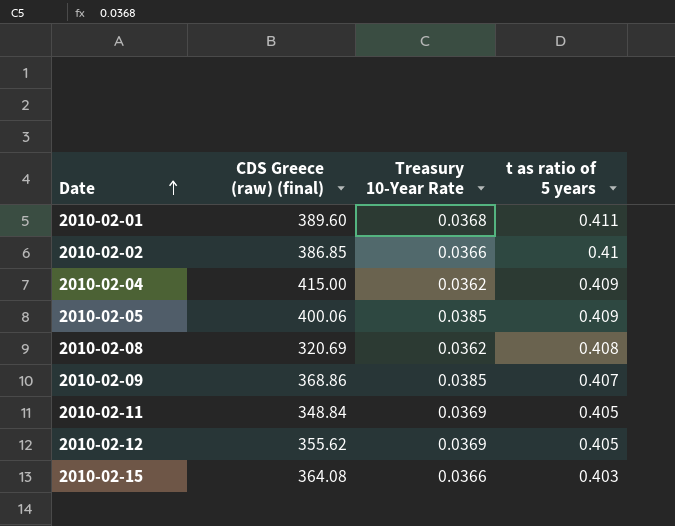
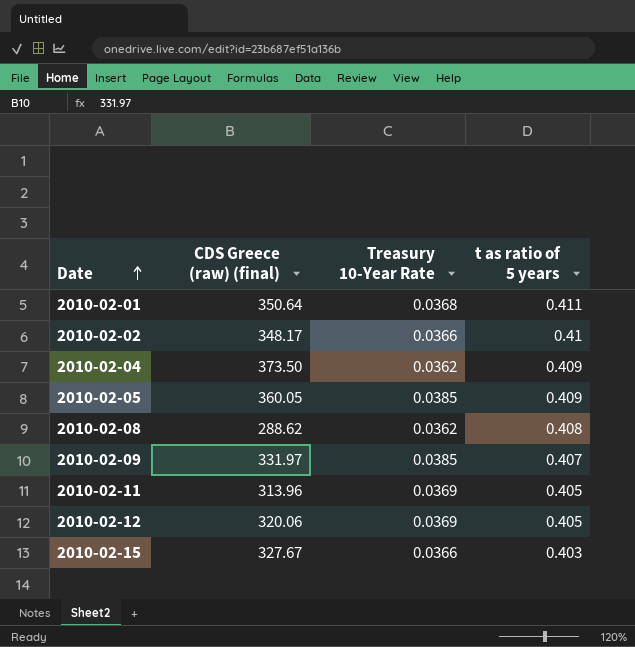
2010-02-01 | CDS Greece (raw) (final): 389.60 -> 350.64
2010-02-02 | CDS Greece (raw) (final): 386.85 -> 348.17
2010-02-04 | CDS Greece (raw) (final): 415.00 -> 373.50
2010-02-05 | CDS Greece (raw) (final): 400.06 -> 360.05
2010-02-08 | CDS Greece (raw) (final): 320.69 -> 288.62
2010-02-09 | CDS Greece (raw) (final): 368.86 -> 331.97
2010-02-11 | CDS Greece (raw) (final): 348.84 -> 313.96
2010-02-12 | CDS Greece (raw) (final): 355.62 -> 320.06
2010-02-15 | CDS Greece (raw) (final): 364.08 -> 327.67

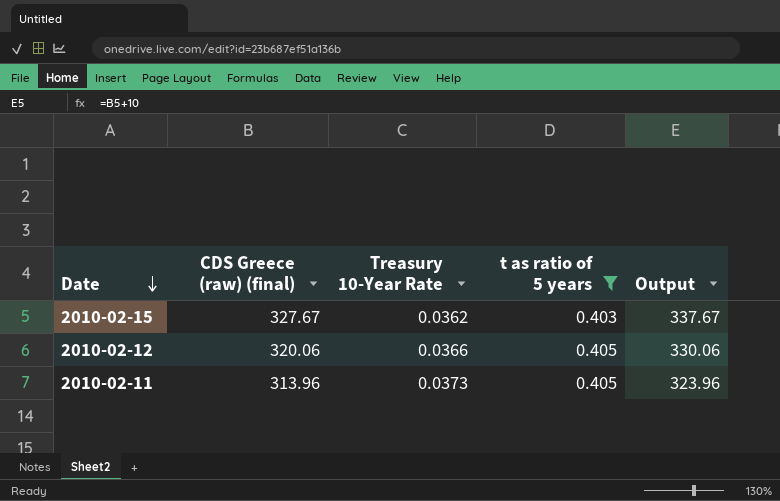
filter: none -> t as ratio of 5 years <= 0.405
row order: Date ascending -> Date descending
column Output | formula: none -> [CDS Greece (raw) (final)] + 10
2010-02-15 | Treasury 10-Year Rate: 0.0366 -> 0.0362
2010-02-12 | Treasury 10-Year Rate: 0.0369 -> 0.0366
2010-02-11 | Treasury 10-Year Rate: 0.0369 -> 0.0373

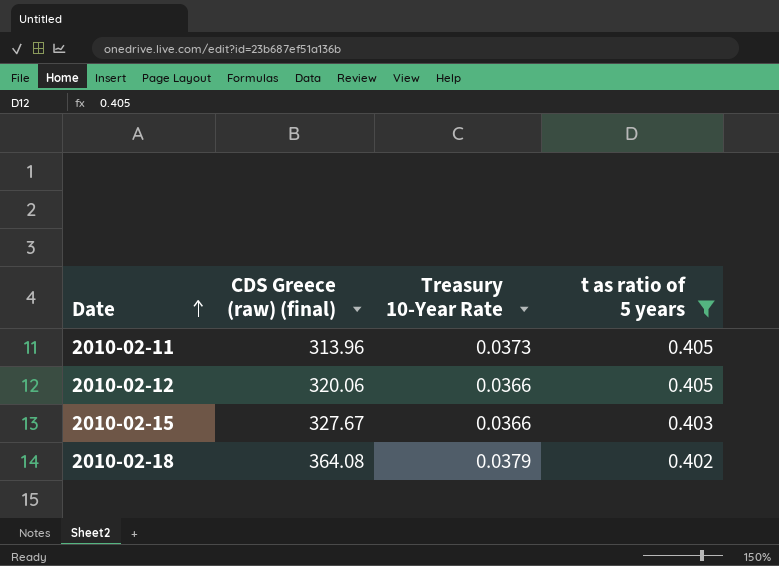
row order: Date descending -> Date ascending
column Output | formula: [CDS Greece (raw) (final)] + 10 -> none
2010-02-15 | Treasury 10-Year Rate: 0.0362 -> 0.0366
row 2010-02-18: none -> 364.08 | 0.0379 | 0.402

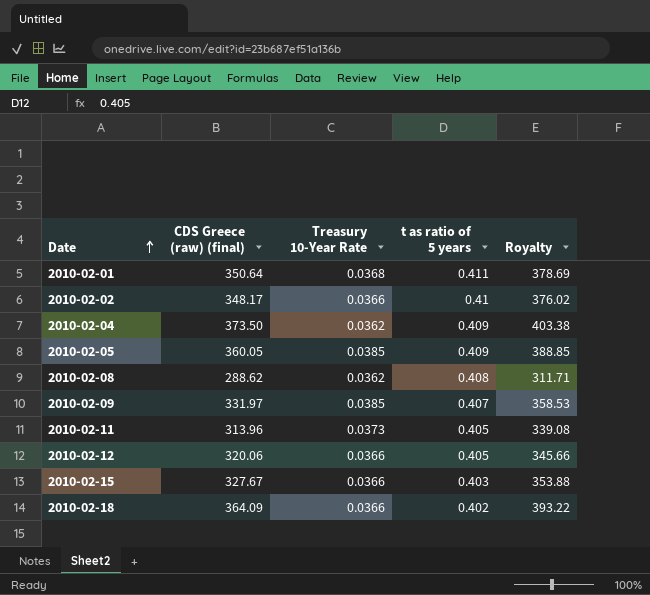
filter: t as ratio of 5 years <= 0.405 -> none
column Royalty | formula: none -> [CDS Greece (raw) (final)] * 1.08
2010-02-18 | CDS Greece (raw) (final): 364.08 -> 364.09
2010-02-18 | Treasury 10-Year Rate: 0.0379 -> 0.0366

